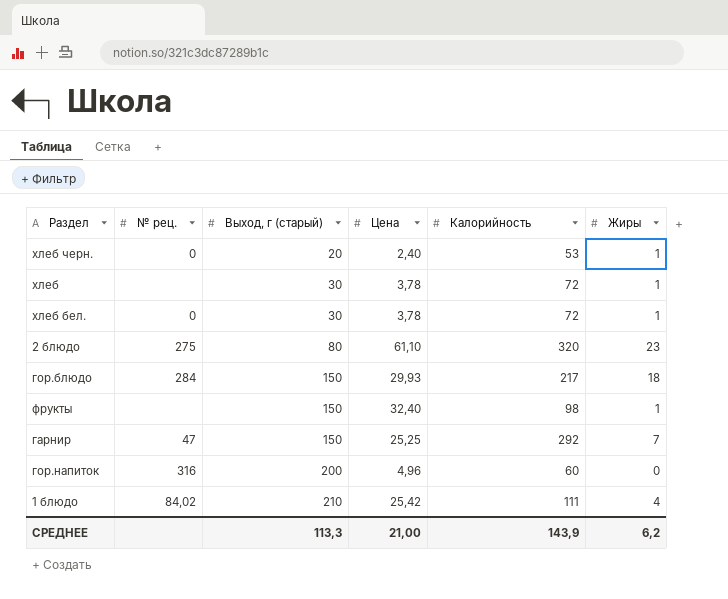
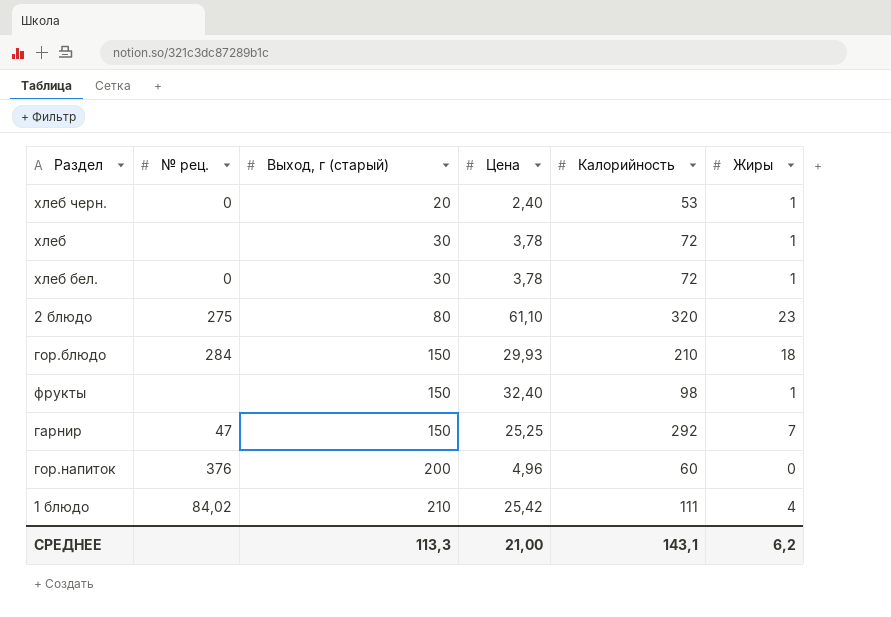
гор.блюдо | Калорийность: 217 -> 210
гор.напиток | № рец.: 316 -> 376
СРЕДНЕЕ | Калорийность: 143,9 -> 143,1

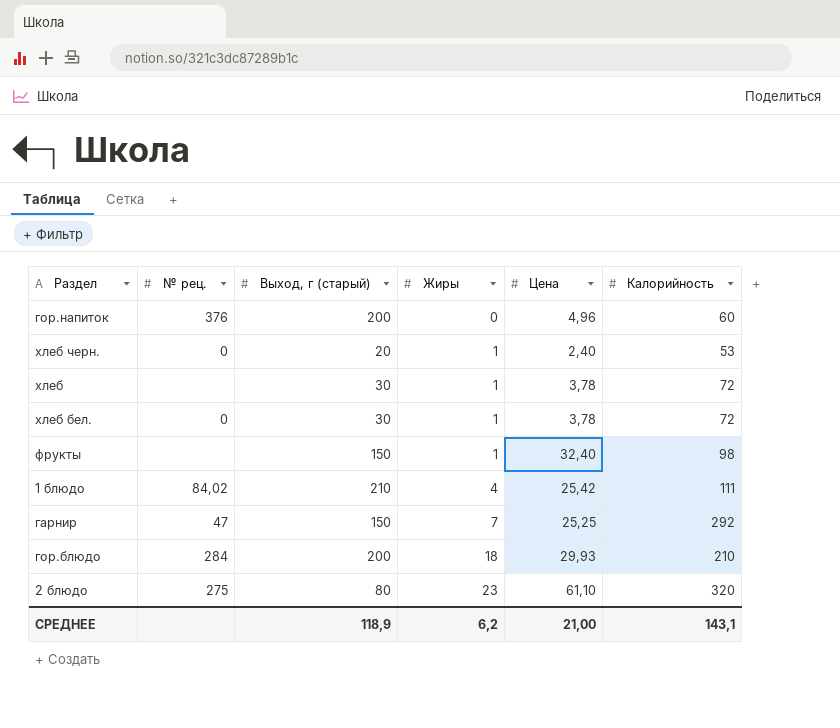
row order: Выход, г (старый) ascending -> Жиры ascending
column Жиры | position: 6 -> 4
гор.блюдо | Выход, г (старый): 150 -> 200
СРЕДНЕЕ | Выход, г (старый): 113,3 -> 118,9

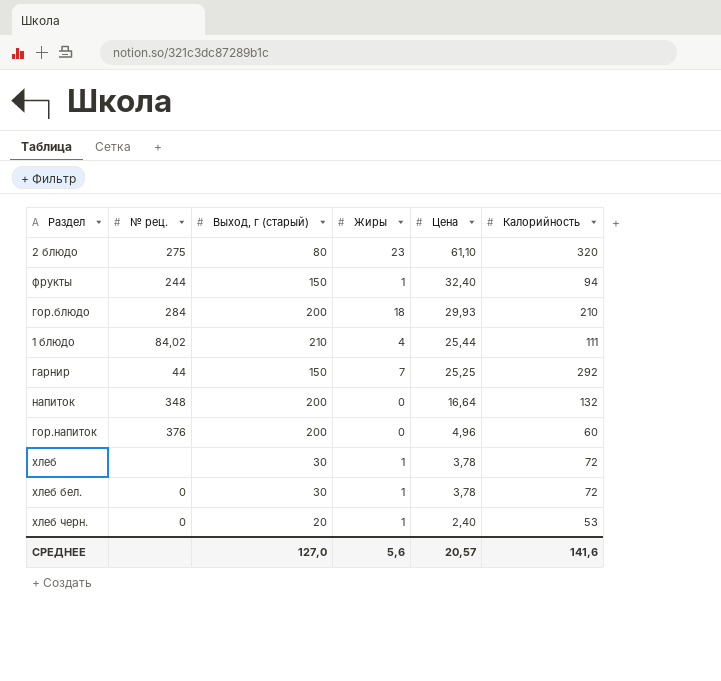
row order: Жиры ascending -> Цена descending
фрукты | № рец.: none -> 244
фрукты | Калорийность: 98 -> 94
1 блюдо | Цена: 25,42 -> 25,44
гарнир | № рец.: 47 -> 44
row напиток: none -> 348 | 200 | 0 | 16,64 | 132
СРЕДНЕЕ | Выход, г (старый): 118,9 -> 127,0
СРЕДНЕЕ | Жиры: 6,2 -> 5,6
СРЕДНЕЕ | Цена: 21,00 -> 20,57
СРЕДНЕЕ | Калорийность: 143,1 -> 141,6

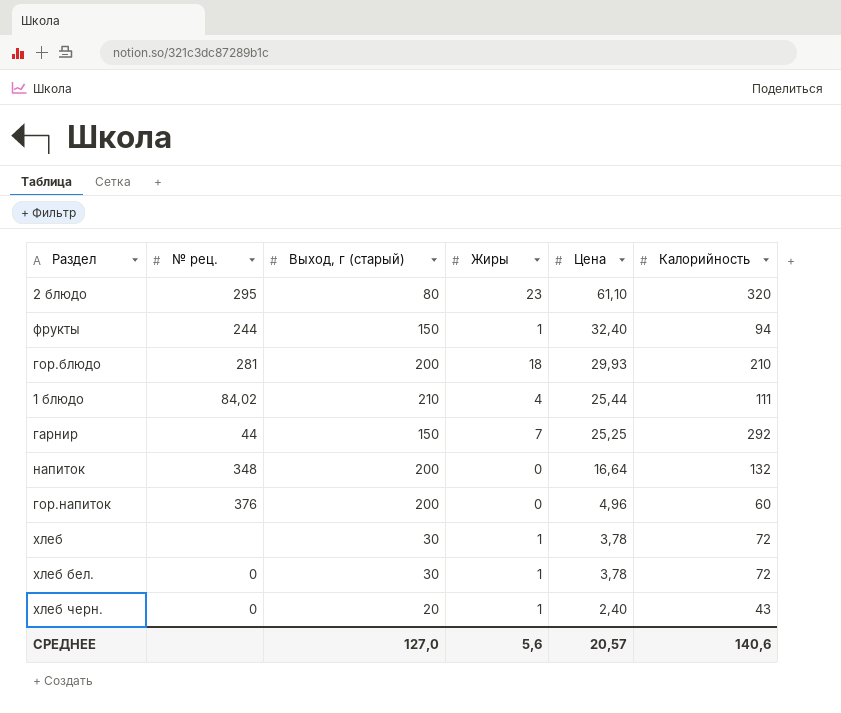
2 блюдо | № рец.: 275 -> 295
гор.блюдо | № рец.: 284 -> 281
хлеб черн. | Калорийность: 53 -> 43
СРЕДНЕЕ | Калорийность: 141,6 -> 140,6

